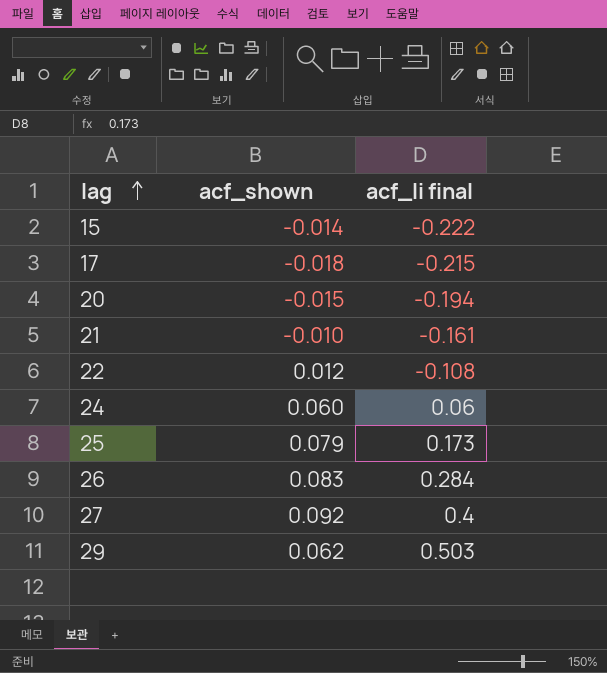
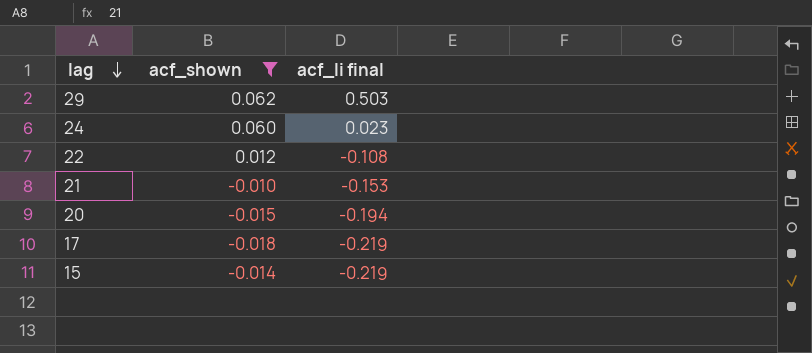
filter: none -> acf_shown <= 0.062
row order: lag ascending -> lag descending
24 | acf_li final: 0.06 -> 0.023
21 | acf_li final: -0.161 -> -0.153
17 | acf_li final: -0.215 -> -0.219
15 | acf_li final: -0.222 -> -0.219

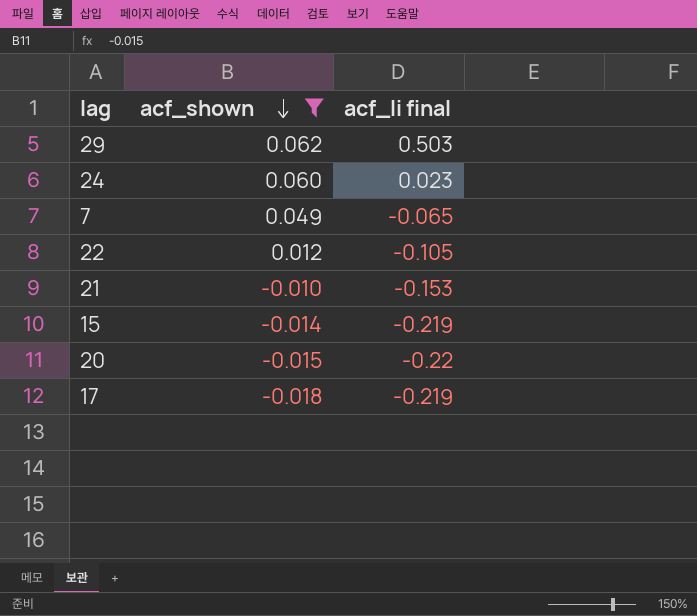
row order: lag descending -> acf_shown descending
row 7: none -> 0.049 | -0.065
22 | acf_li final: -0.108 -> -0.105
20 | acf_li final: -0.194 -> -0.22

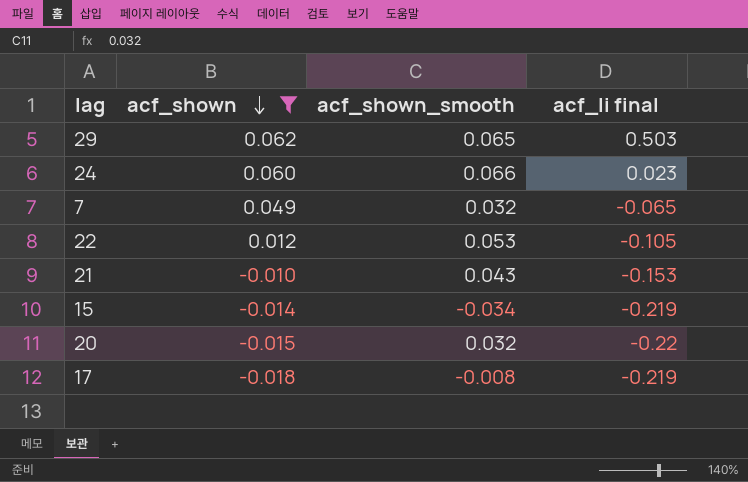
column acf_shown_smooth | position: none -> 3

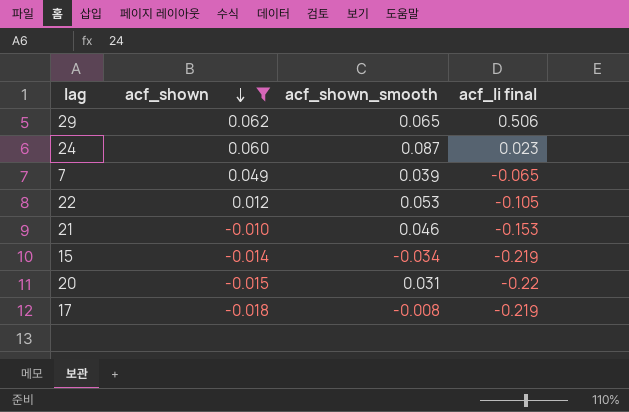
29 | acf_li final: 0.503 -> 0.506
24 | acf_shown_smooth: 0.066 -> 0.087
7 | acf_shown_smooth: 0.032 -> 0.039
21 | acf_shown_smooth: 0.043 -> 0.046
20 | acf_shown_smooth: 0.032 -> 0.031

